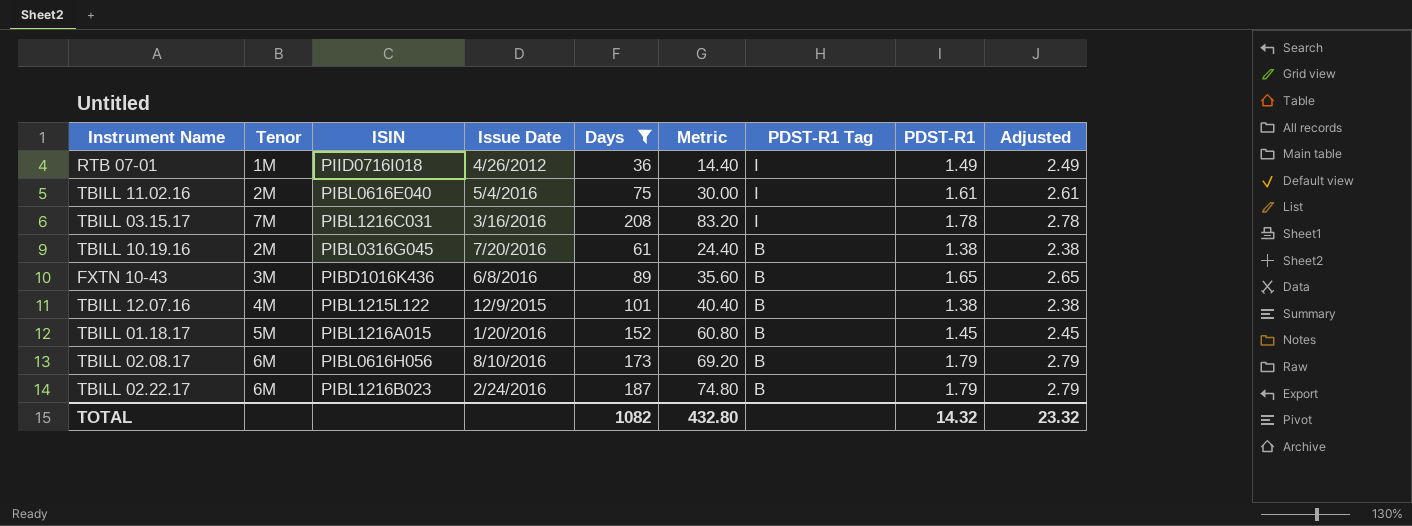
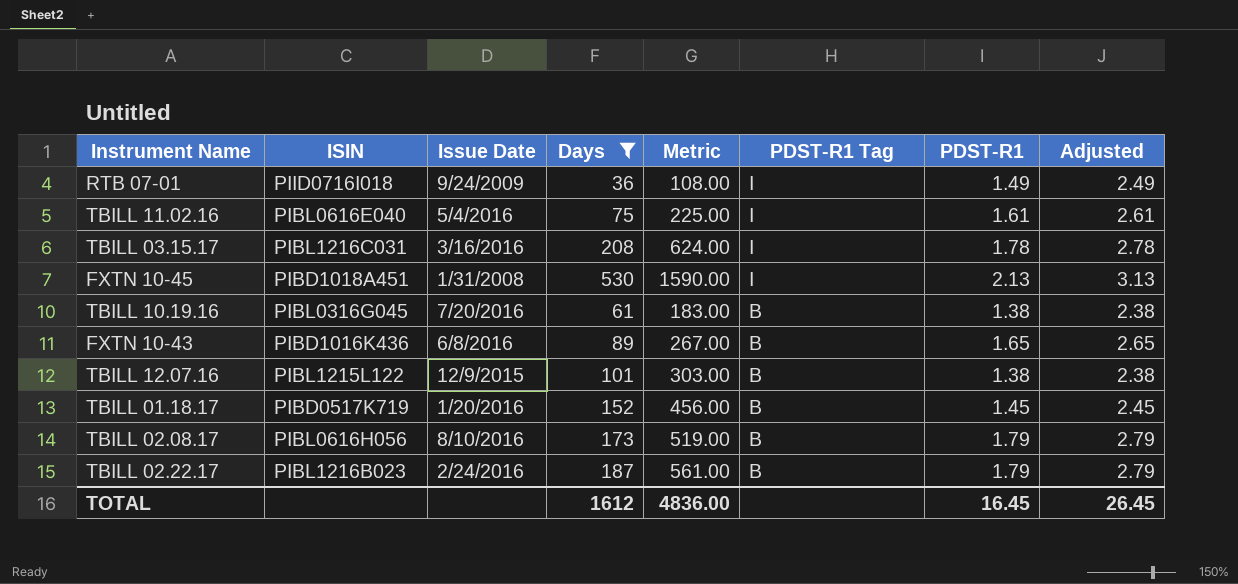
column Tenor | position: 2 -> none
column Metric | formula: [Days] * 0.4 -> [Days] * 3
RTB 07-01 | Issue Date: 4/26/2012 -> 9/24/2009
row FXTN 10-45: none -> PIBD1018A451 | 1/31/2008 | 530 | 1590.00 | I | 2.13 | 3.13
TBILL 01.18.17 | ISIN: PIBL1216A015 -> PIBD0517K719
TOTAL | Days: 1082 -> 1612
TOTAL | Metric: 432.80 -> 4836.00
TOTAL | PDST-R1: 14.32 -> 16.45
TOTAL | Adjusted: 23.32 -> 26.45

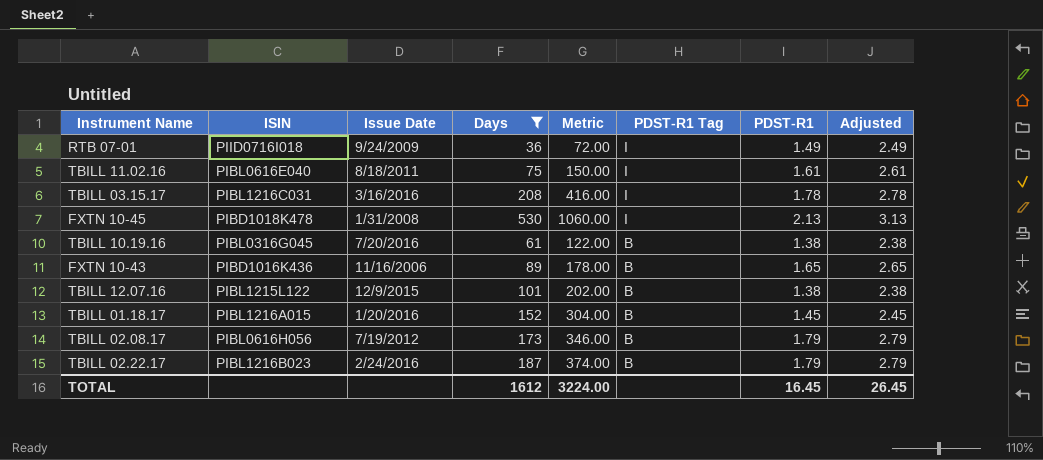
column Metric | formula: [Days] * 3 -> [Days] * 2
TBILL 11.02.16 | Issue Date: 5/4/2016 -> 8/18/2011
FXTN 10-45 | ISIN: PIBD1018A451 -> PIBD1018K478
FXTN 10-43 | Issue Date: 6/8/2016 -> 11/16/2006
TBILL 01.18.17 | ISIN: PIBD0517K719 -> PIBL1216A015
TBILL 02.08.17 | Issue Date: 8/10/2016 -> 7/19/2012
TOTAL | Metric: 4836.00 -> 3224.00

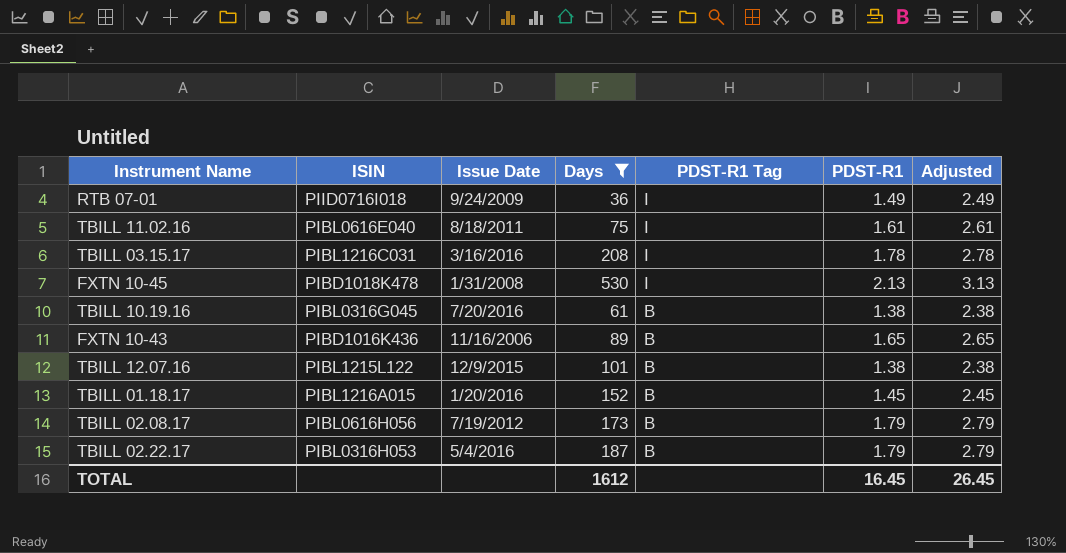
column Metric | formula: [Days] * 2 -> none
TBILL 02.22.17 | ISIN: PIBL1216B023 -> PIBL0316H053
TBILL 02.22.17 | Issue Date: 2/24/2016 -> 5/4/2016

